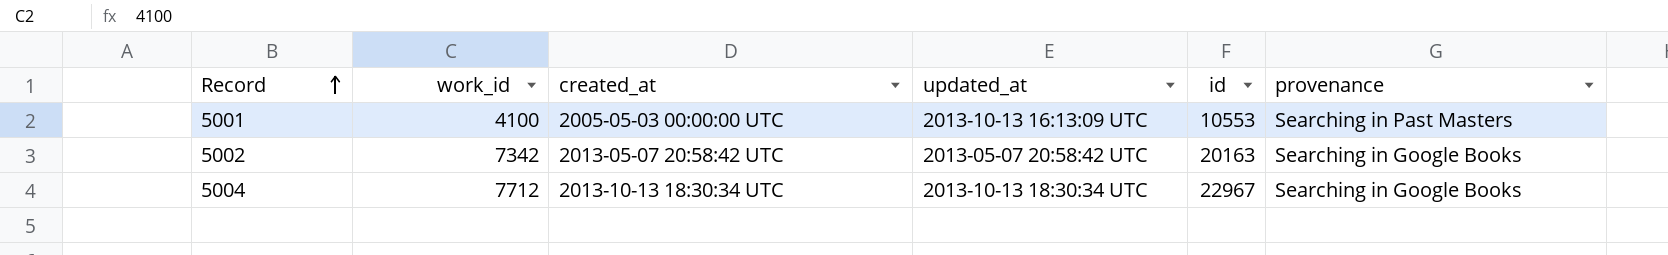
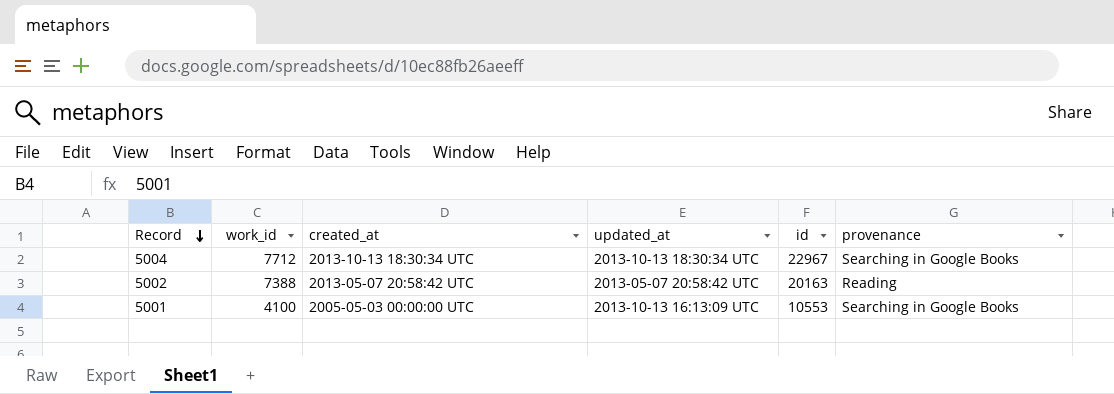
row order: Record ascending -> Record descending
5002 | work_id: 7342 -> 7388
5002 | provenance: Searching in Google Books -> Reading
5001 | provenance: Searching in Past Masters -> Searching in Google Books

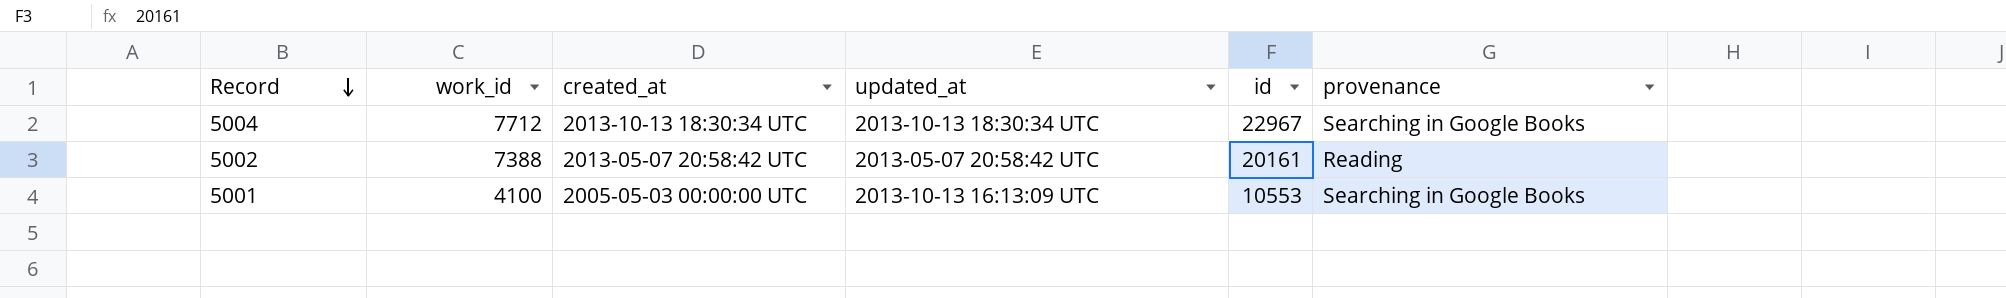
5002 | id: 20163 -> 20161

